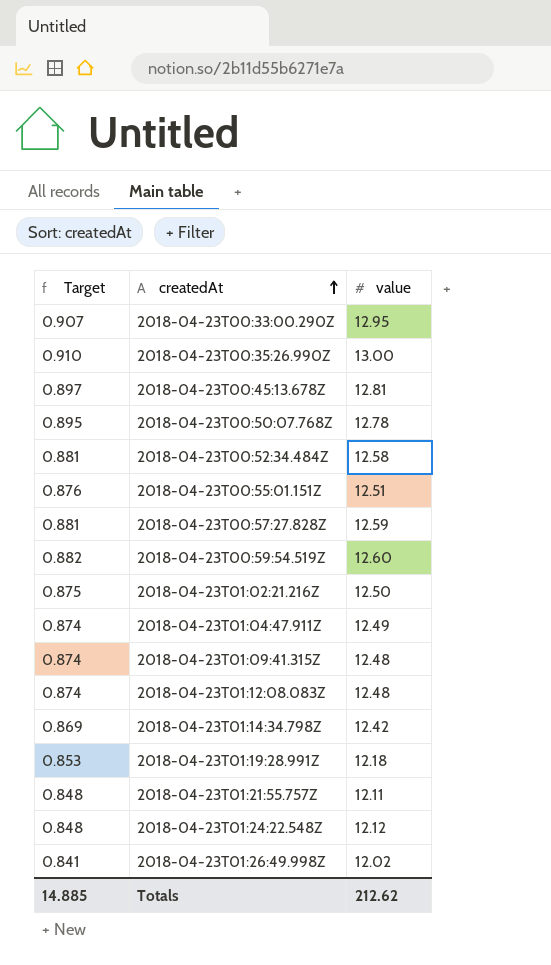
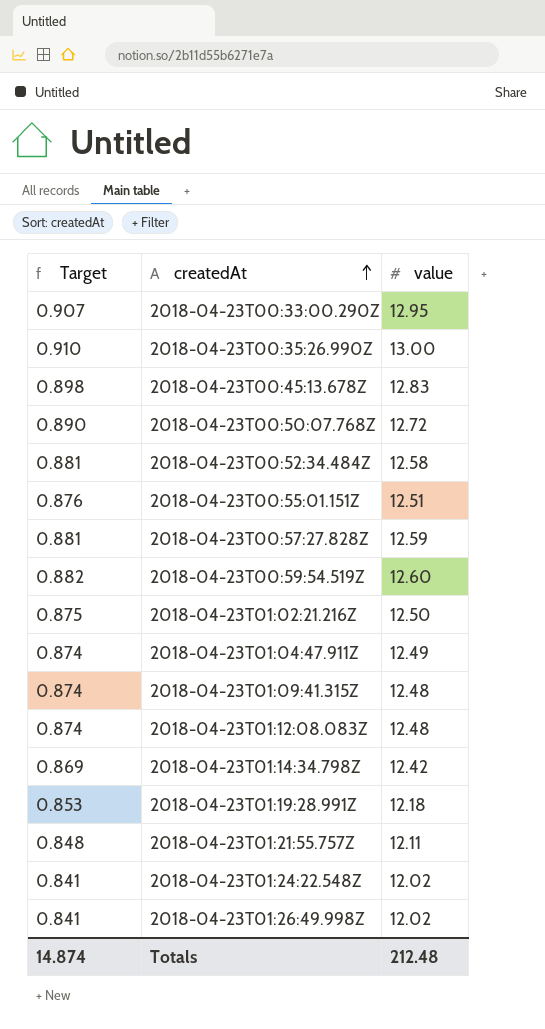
2018-04-23T00:45:13.678Z | Target: 0.897 -> 0.898
2018-04-23T00:45:13.678Z | value: 12.81 -> 12.83
2018-04-23T00:50:07.768Z | Target: 0.895 -> 0.890
2018-04-23T00:50:07.768Z | value: 12.78 -> 12.72
2018-04-23T01:24:22.548Z | Target: 0.848 -> 0.841
2018-04-23T01:24:22.548Z | value: 12.12 -> 12.02
Totals | Target: 14.885 -> 14.874
Totals | value: 212.62 -> 212.48

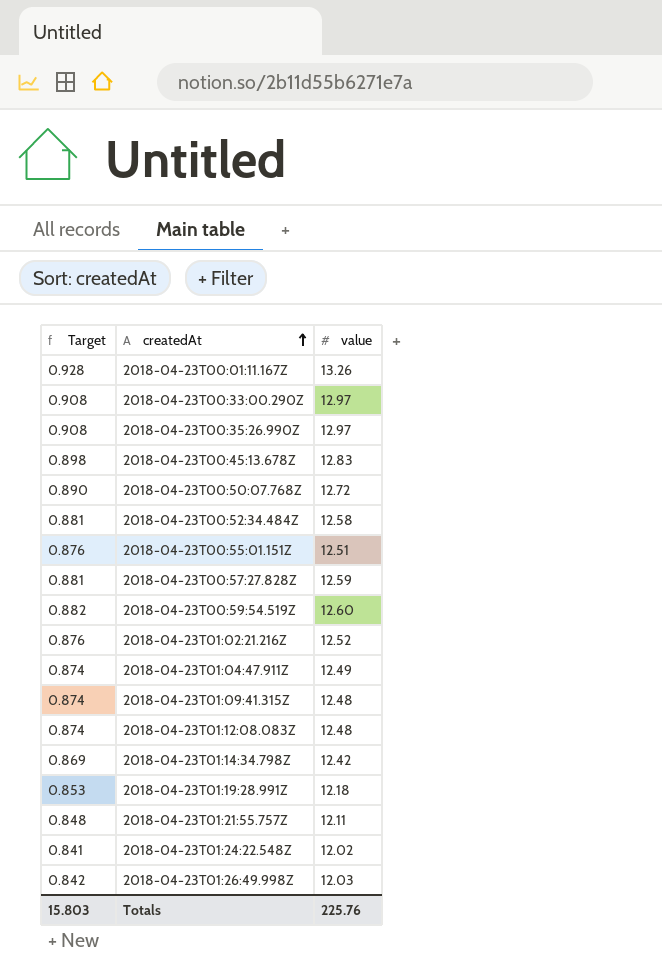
row 2018-04-23T00:01:11.167Z: none -> 0.928 | 13.26
2018-04-23T00:33:00.290Z | Target: 0.907 -> 0.908
2018-04-23T00:33:00.290Z | value: 12.95 -> 12.97
2018-04-23T00:35:26.990Z | Target: 0.910 -> 0.908
2018-04-23T00:35:26.990Z | value: 13.00 -> 12.97
2018-04-23T01:02:21.216Z | Target: 0.875 -> 0.876
2018-04-23T01:02:21.216Z | value: 12.50 -> 12.52
2018-04-23T01:26:49.998Z | Target: 0.841 -> 0.842
2018-04-23T01:26:49.998Z | value: 12.02 -> 12.03
Totals | Target: 14.874 -> 15.803
Totals | value: 212.48 -> 225.76

